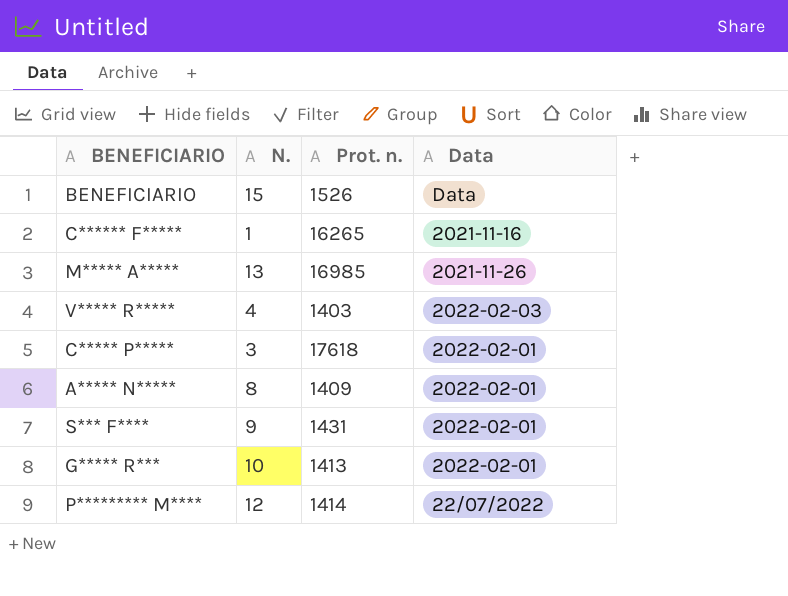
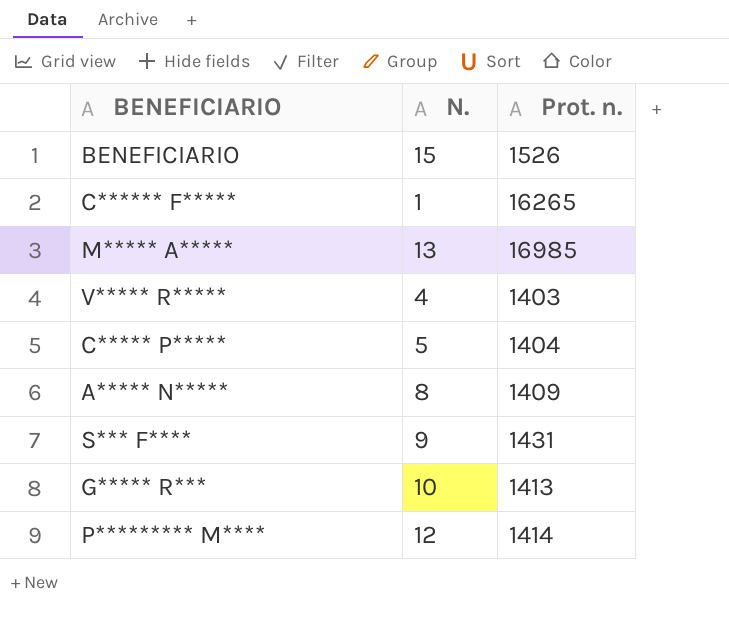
column Data | position: 4 -> none
C***** P***** | N.: 3 -> 5
C***** P***** | Prot. n.: 17618 -> 1404

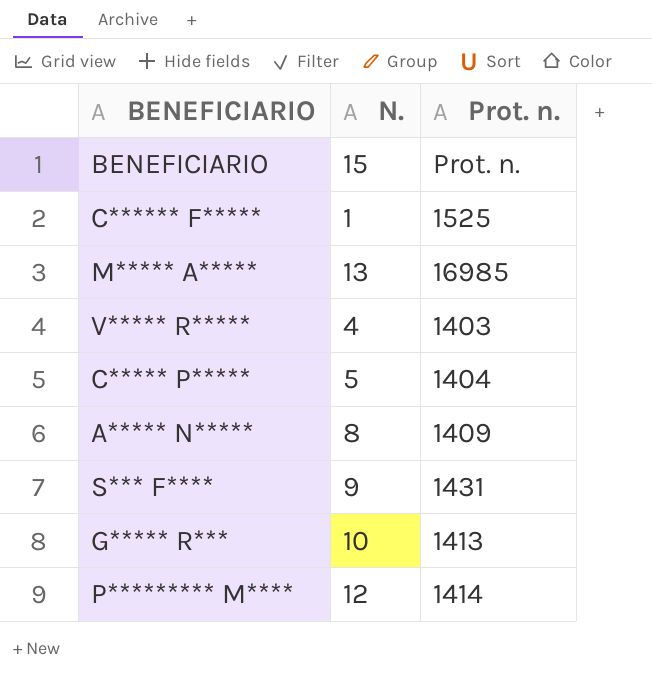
BENEFICIARIO | Prot. n.: 1526 -> Prot. n.
C****** F***** | Prot. n.: 16265 -> 1525

